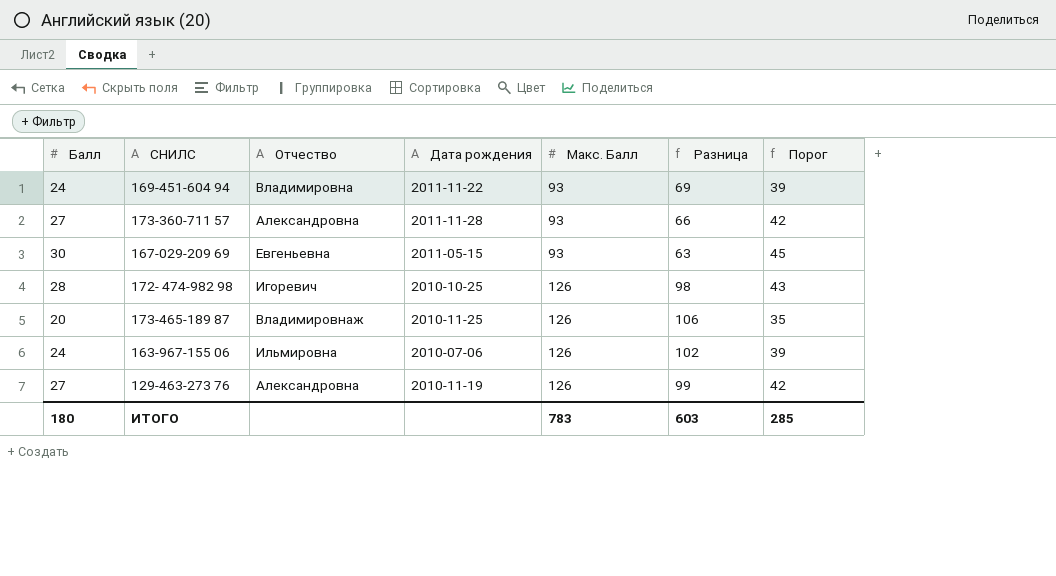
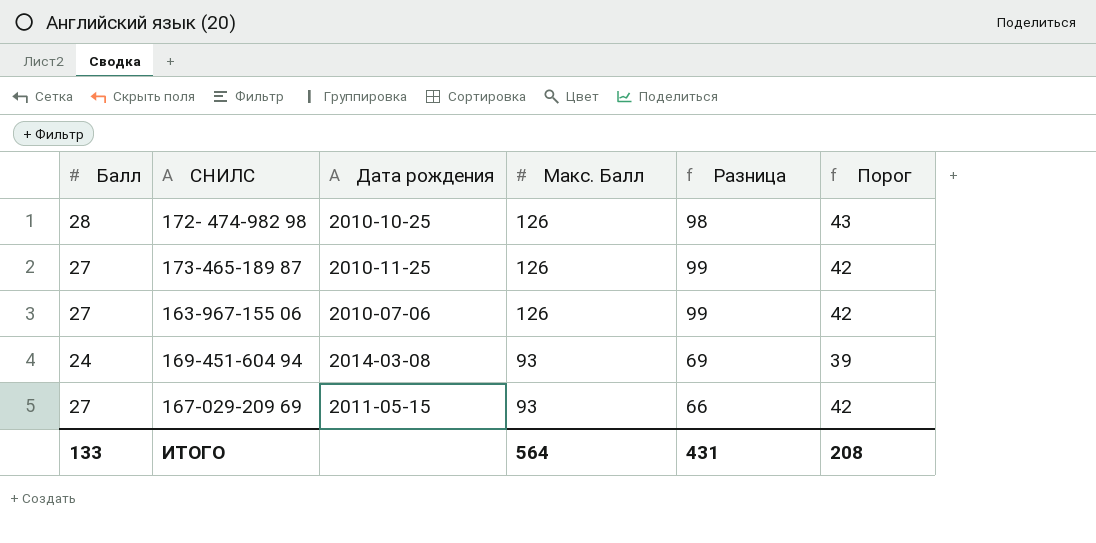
row order: Макс. Балл ascending -> Макс. Балл descending
column Отчество | position: 3 -> none
row 173-360-711 57: 27 | Александровна | 2011-11-28 | 93 | 66 | 42 -> none
row 129-463-273 76: 27 | Александровна | 2010-11-19 | 126 | 99 | 42 -> none
173-465-189 87 | Балл: 20 -> 27
173-465-189 87 | Разница: 106 -> 99
173-465-189 87 | Порог: 35 -> 42
163-967-155 06 | Балл: 24 -> 27
163-967-155 06 | Разница: 102 -> 99
163-967-155 06 | Порог: 39 -> 42
169-451-604 94 | Дата рождения: 2011-11-22 -> 2014-03-08
167-029-209 69 | Балл: 30 -> 27
167-029-209 69 | Разница: 63 -> 66
167-029-209 69 | Порог: 45 -> 42
ИТОГО | Балл: 180 -> 133
ИТОГО | Макс. Балл: 783 -> 564
ИТОГО | Разница: 603 -> 431
ИТОГО | Порог: 285 -> 208

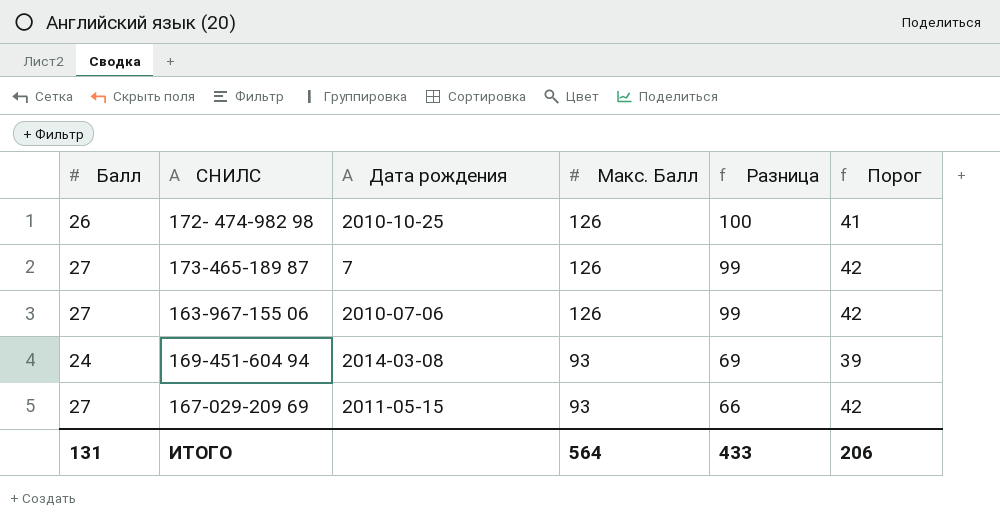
172- 474-982 98 | Балл: 28 -> 26
172- 474-982 98 | Разница: 98 -> 100
172- 474-982 98 | Порог: 43 -> 41
173-465-189 87 | Дата рождения: 2010-11-25 -> 7
ИТОГО | Балл: 133 -> 131
ИТОГО | Разница: 431 -> 433
ИТОГО | Порог: 208 -> 206

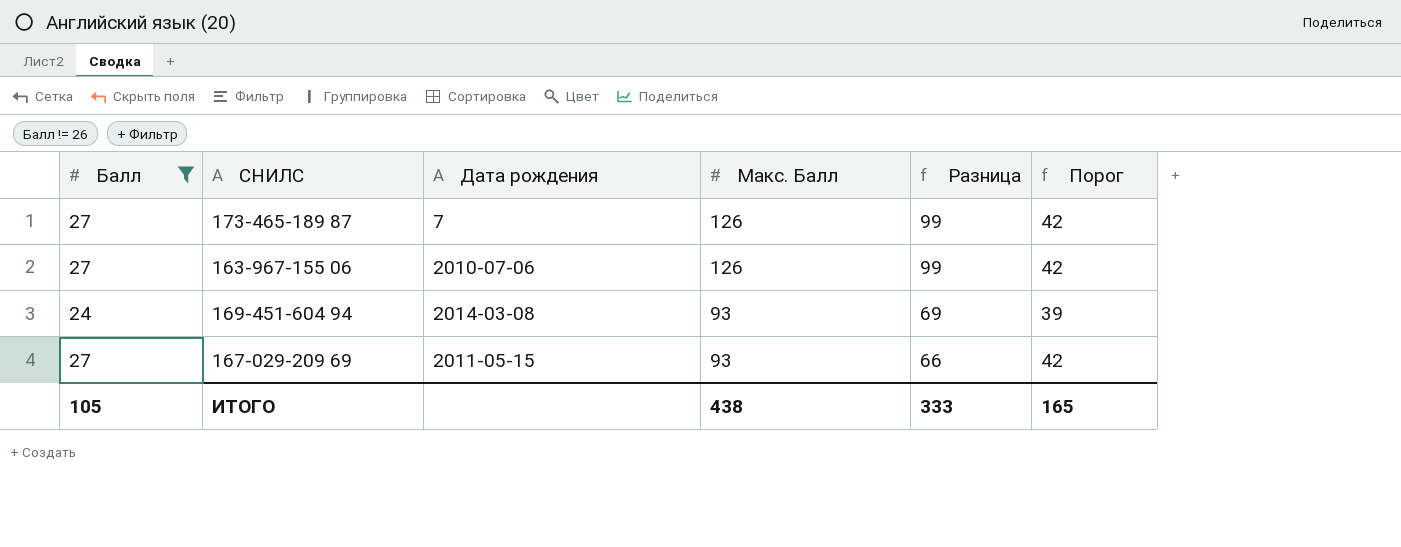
filter: none -> Балл != 26
ИТОГО | Балл: 131 -> 105
ИТОГО | Макс. Балл: 564 -> 438
ИТОГО | Разница: 433 -> 333
ИТОГО | Порог: 206 -> 165

